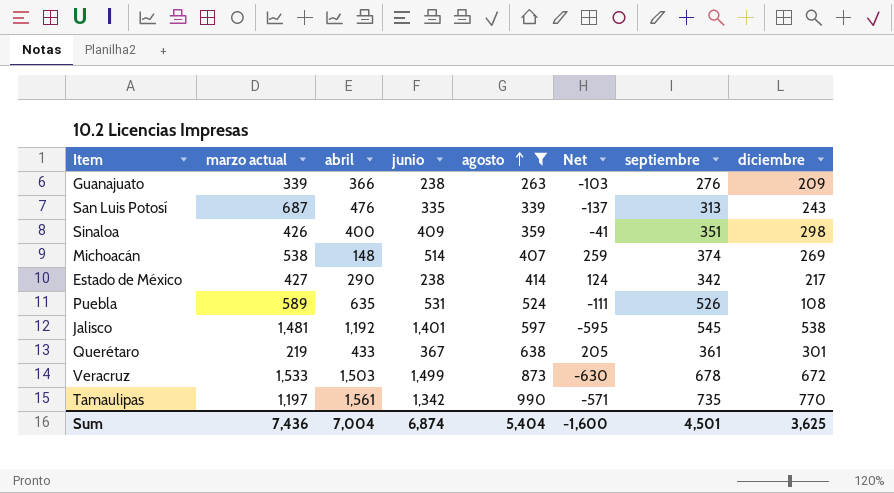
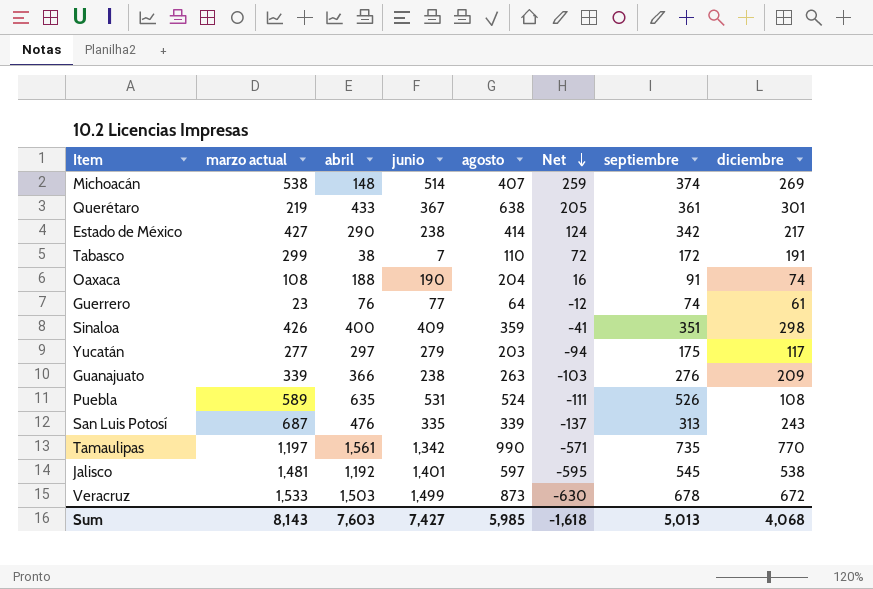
filter: agosto >= 263 -> none
row order: agosto ascending -> Net descending
Sum | marzo actual: 7,436 -> 8,143
Sum | abril: 7,004 -> 7,603
Sum | junio: 6,874 -> 7,427
Sum | agosto: 5,404 -> 5,985
Sum | Net: -1,600 -> -1,618
Sum | septiembre: 4,501 -> 5,013
Sum | diciembre: 3,625 -> 4,068

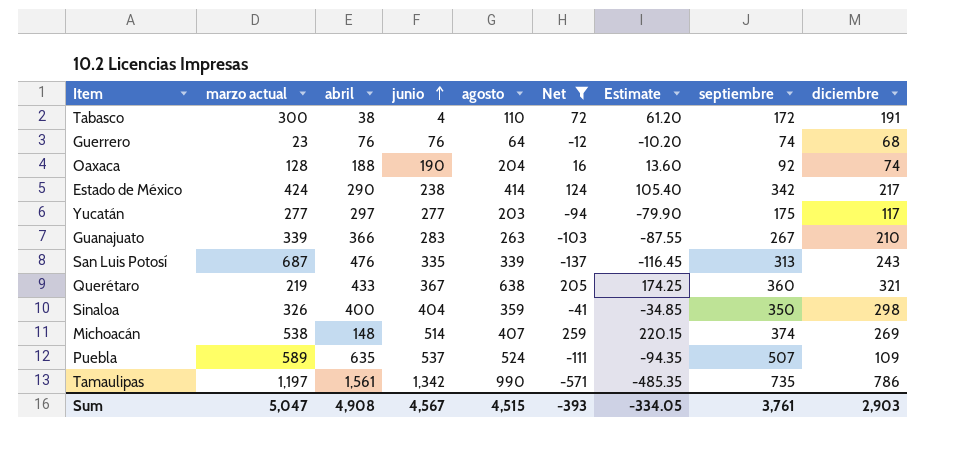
filter: none -> Net >= -571
row order: Net descending -> junio ascending
column Estimate | formula: none -> [Net] * 0.85
Tabasco | marzo actual: 299 -> 300
Tabasco | junio: 7 -> 4
Guerrero | junio: 77 -> 76
Guerrero | diciembre: 61 -> 68
Oaxaca | marzo actual: 108 -> 128
Oaxaca | septiembre: 91 -> 92
Estado de México | marzo actual: 427 -> 424
Yucatán | junio: 279 -> 277
Guanajuato | junio: 238 -> 283
Guanajuato | septiembre: 276 -> 267
Guanajuato | diciembre: 209 -> 210
Querétaro | septiembre: 361 -> 360
Querétaro | diciembre: 301 -> 321
Sinaloa | marzo actual: 426 -> 326
Sinaloa | junio: 409 -> 404
Sinaloa | septiembre: 351 -> 350
Puebla | junio: 531 -> 537
Puebla | septiembre: 526 -> 507
Puebla | diciembre: 108 -> 109
Tamaulipas | diciembre: 770 -> 786
Sum | marzo actual: 8,143 -> 5,047
Sum | abril: 7,603 -> 4,908
Sum | junio: 7,427 -> 4,567
Sum | agosto: 5,985 -> 4,515
Sum | Net: -1,618 -> -393
Sum | septiembre: 5,013 -> 3,761
Sum | diciembre: 4,068 -> 2,903

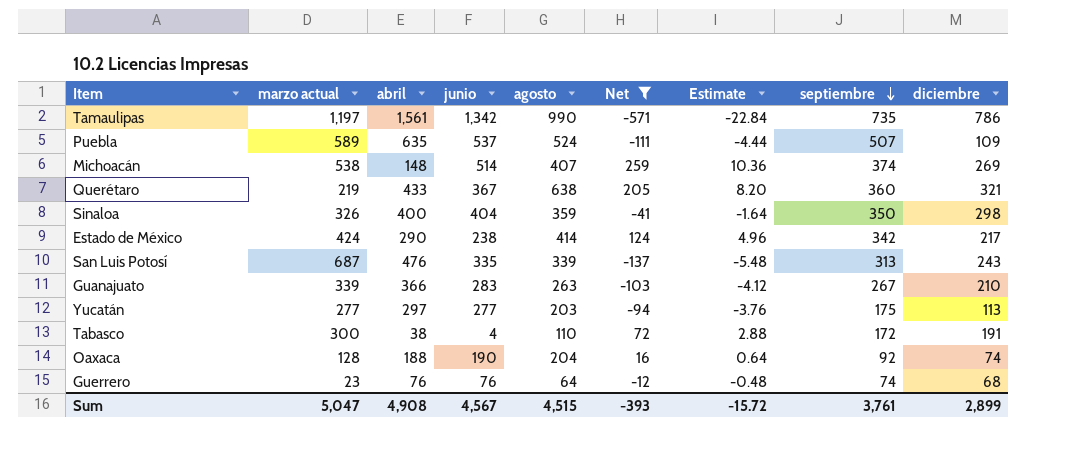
row order: junio ascending -> septiembre descending
column Estimate | formula: [Net] * 0.85 -> [Net] * 0.04
Yucatán | diciembre: 117 -> 113
Sum | Estimate: -334.05 -> -15.72
Sum | diciembre: 2,903 -> 2,899

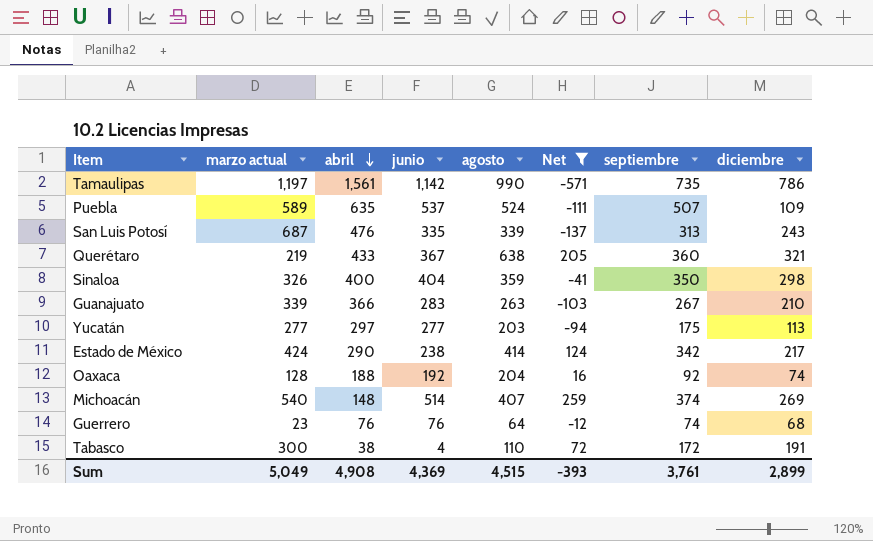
row order: septiembre descending -> abril descending
column Estimate | formula: [Net] * 0.04 -> none
Tamaulipas | junio: 1,342 -> 1,142
Oaxaca | junio: 190 -> 192
Michoacán | marzo actual: 538 -> 540
Sum | marzo actual: 5,047 -> 5,049
Sum | junio: 4,567 -> 4,369

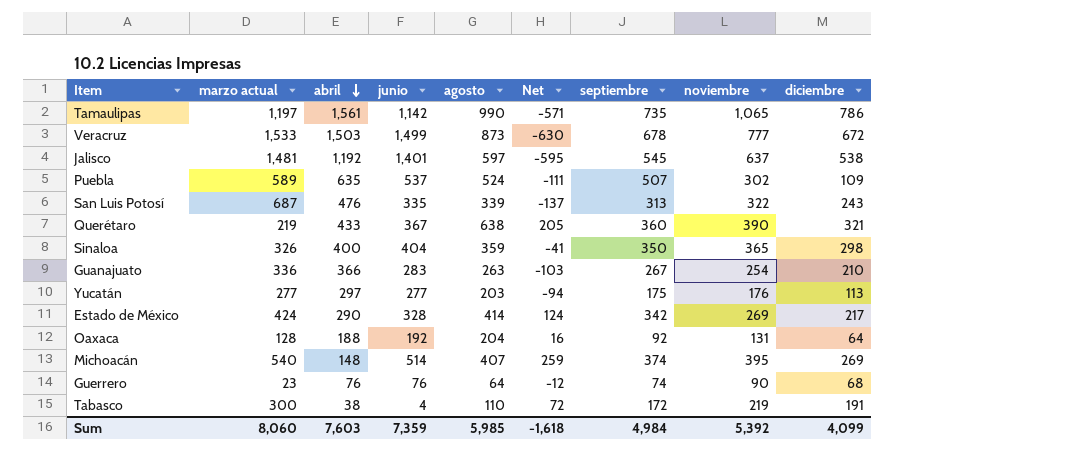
filter: Net >= -571 -> none
column noviembre | position: none -> 8
Guanajuato | marzo actual: 339 -> 336
Estado de México | junio: 238 -> 328
Oaxaca | diciembre: 74 -> 64
Sum | marzo actual: 5,049 -> 8,060
Sum | abril: 4,908 -> 7,603
Sum | junio: 4,369 -> 7,359
Sum | agosto: 4,515 -> 5,985
Sum | Net: -393 -> -1,618
Sum | septiembre: 3,761 -> 4,984
Sum | diciembre: 2,899 -> 4,099

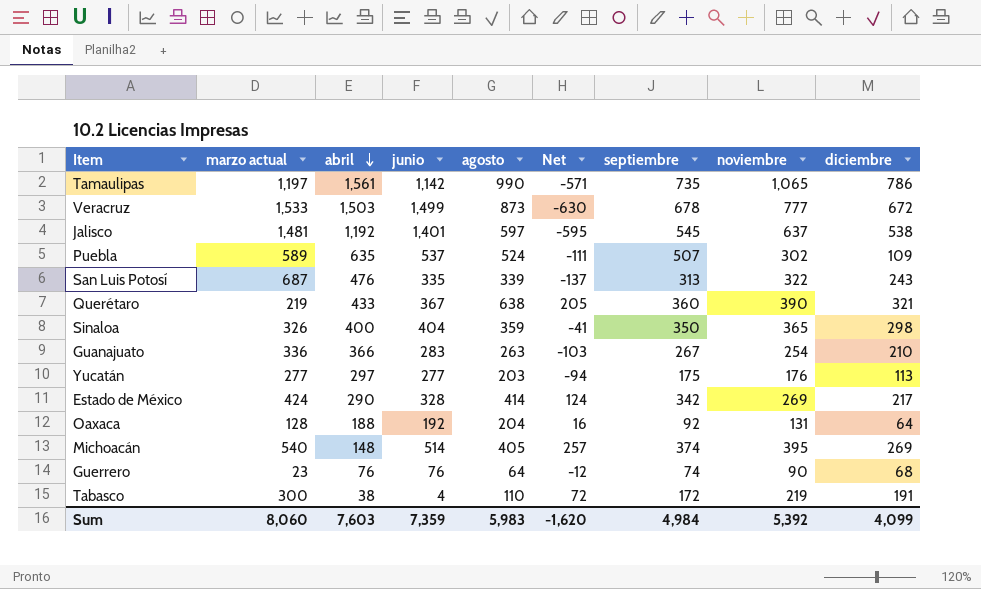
Michoacán | agosto: 407 -> 405
Michoacán | Net: 259 -> 257
Sum | agosto: 5,985 -> 5,983
Sum | Net: -1,618 -> -1,620

